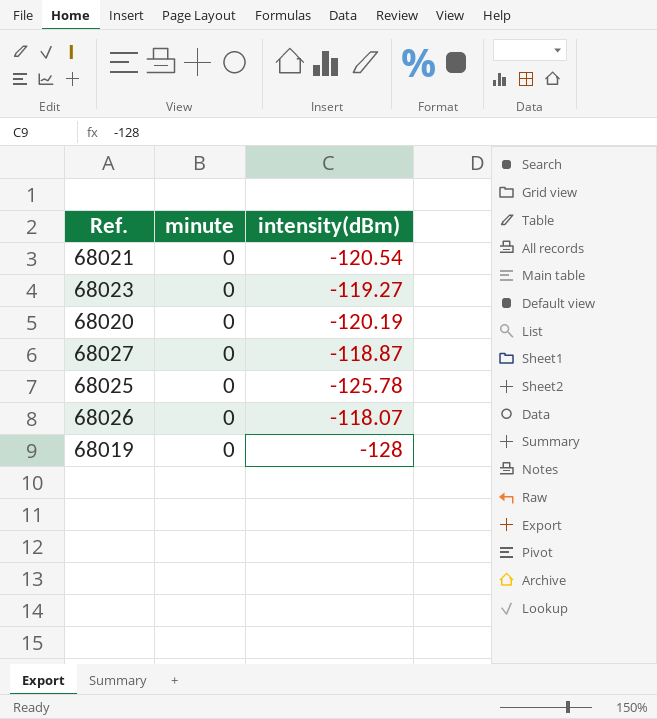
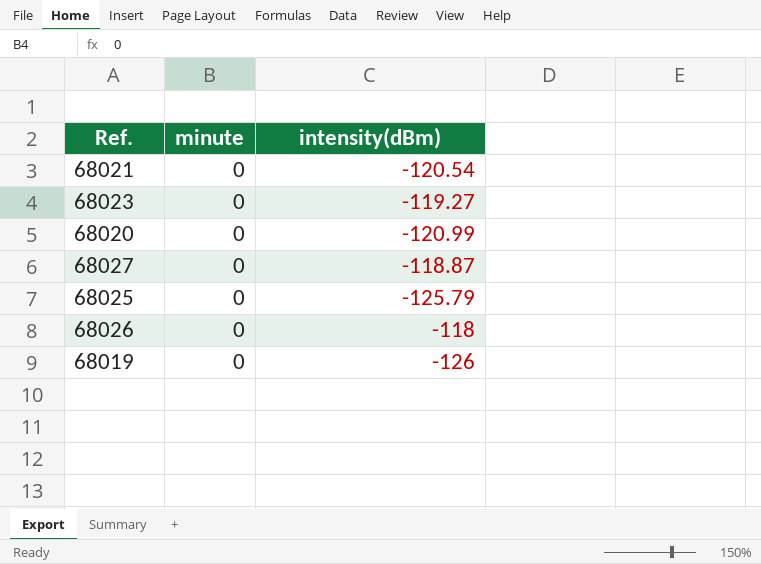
68020 | intensity(dBm): -120.19 -> -120.99
68025 | intensity(dBm): -125.78 -> -125.79
68026 | intensity(dBm): -118.07 -> -118
68019 | intensity(dBm): -128 -> -126

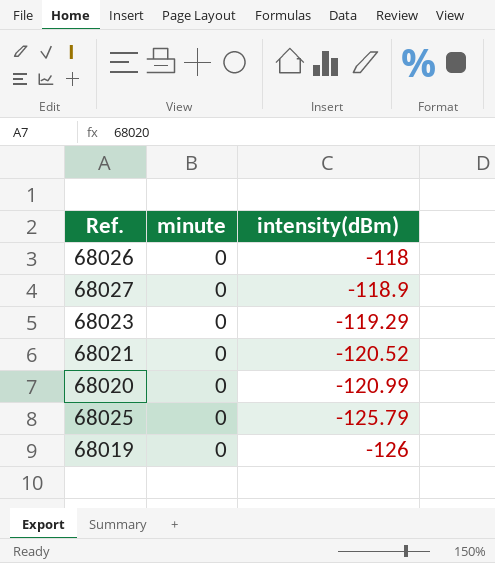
row order: none -> intensity(dBm) descending
68027 | intensity(dBm): -118.87 -> -118.9
68023 | intensity(dBm): -119.27 -> -119.29
68021 | intensity(dBm): -120.54 -> -120.52

